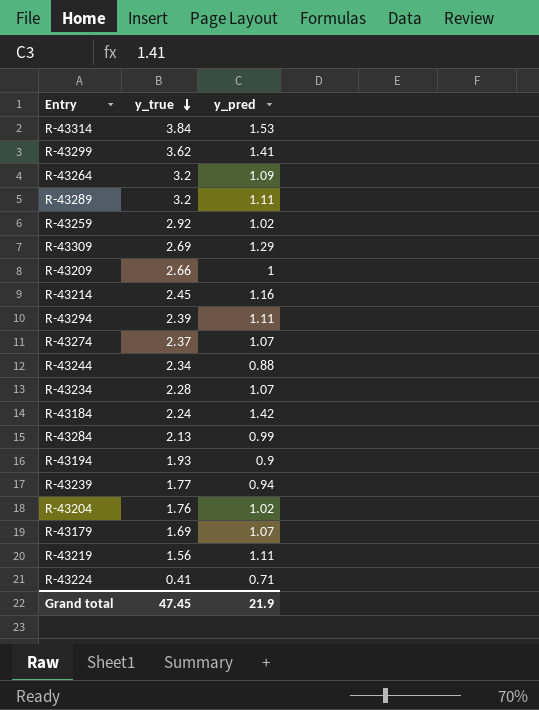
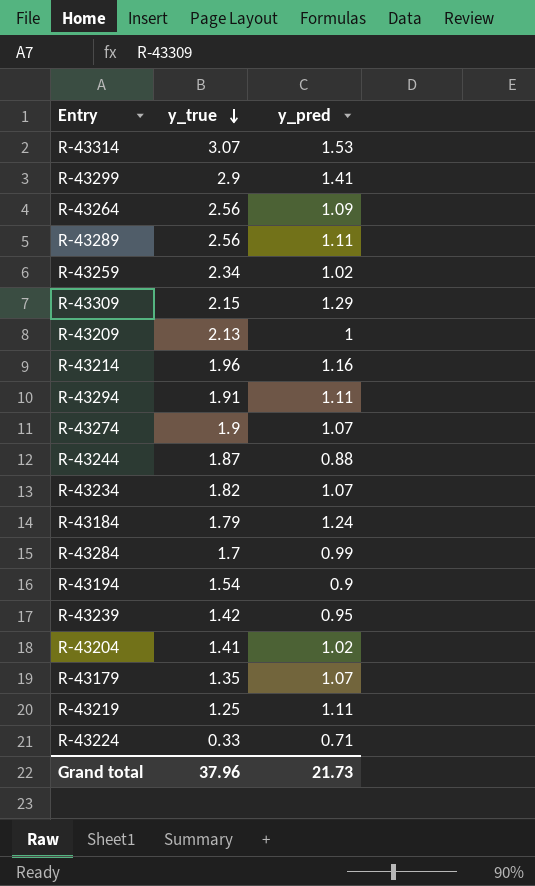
R-43314 | y_true: 3.84 -> 3.07
R-43299 | y_true: 3.62 -> 2.9
R-43264 | y_true: 3.2 -> 2.56
R-43289 | y_true: 3.2 -> 2.56
R-43259 | y_true: 2.92 -> 2.34
R-43309 | y_true: 2.69 -> 2.15
R-43209 | y_true: 2.66 -> 2.13
R-43214 | y_true: 2.45 -> 1.96
R-43294 | y_true: 2.39 -> 1.91
R-43274 | y_true: 2.37 -> 1.9
R-43244 | y_true: 2.34 -> 1.87
R-43234 | y_true: 2.28 -> 1.82
R-43184 | y_true: 2.24 -> 1.79
R-43184 | y_pred: 1.42 -> 1.24
R-43284 | y_true: 2.13 -> 1.7
R-43194 | y_true: 1.93 -> 1.54
R-43239 | y_true: 1.77 -> 1.42
R-43239 | y_pred: 0.94 -> 0.95
R-43204 | y_true: 1.76 -> 1.41
R-43179 | y_true: 1.69 -> 1.35
R-43219 | y_true: 1.56 -> 1.25
R-43224 | y_true: 0.41 -> 0.33
Grand total | y_true: 47.45 -> 37.96
Grand total | y_pred: 21.9 -> 21.73

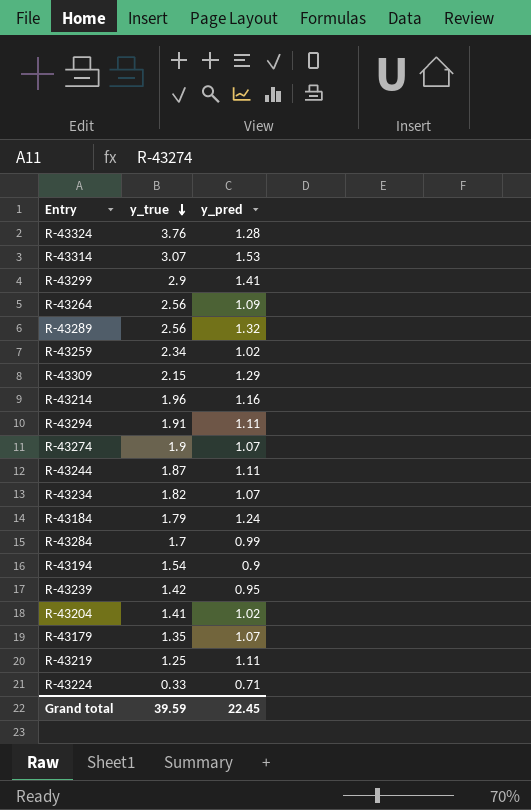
row R-43209: 2.13 | 1 -> none
row R-43324: none -> 3.76 | 1.28
R-43289 | y_pred: 1.11 -> 1.32
R-43244 | y_pred: 0.88 -> 1.11
Grand total | y_true: 37.96 -> 39.59
Grand total | y_pred: 21.73 -> 22.45

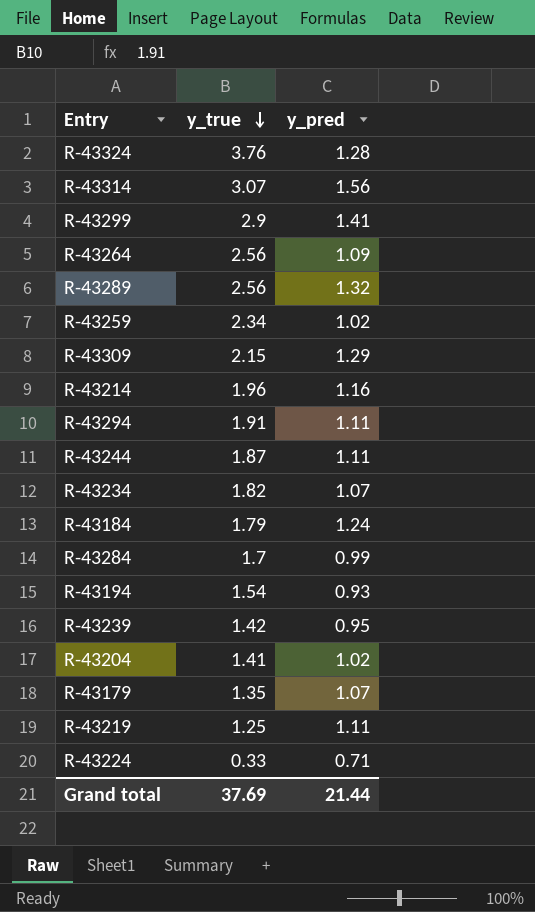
row R-43274: 1.9 | 1.07 -> none
R-43314 | y_pred: 1.53 -> 1.56
R-43194 | y_pred: 0.9 -> 0.93
Grand total | y_true: 39.59 -> 37.69
Grand total | y_pred: 22.45 -> 21.44

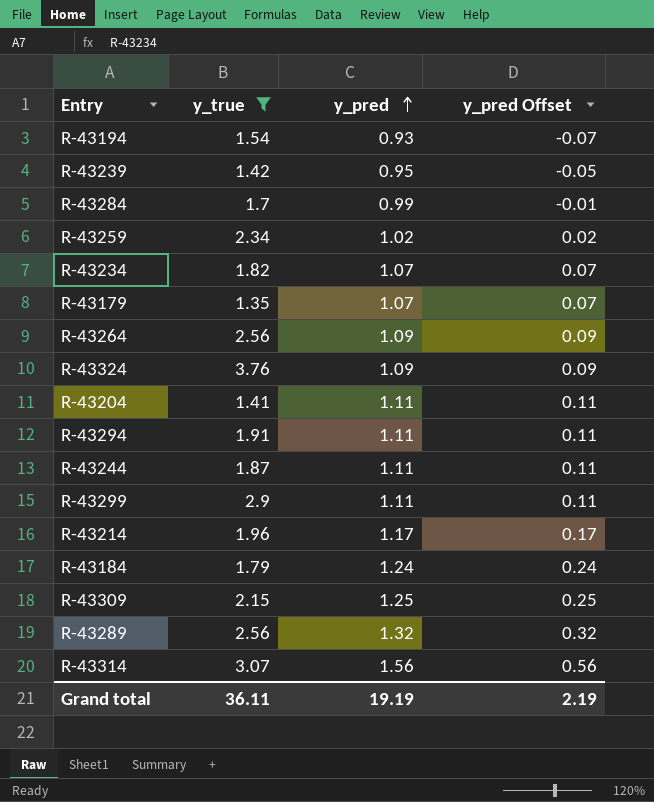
filter: none -> y_true >= 1.35
row order: y_true descending -> y_pred ascending
column y_pred Offset | formula: none -> [y_pred] - 1
R-43324 | y_pred: 1.28 -> 1.09
R-43204 | y_pred: 1.02 -> 1.11
R-43299 | y_pred: 1.41 -> 1.11
R-43214 | y_pred: 1.16 -> 1.17
R-43309 | y_pred: 1.29 -> 1.25
Grand total | y_true: 37.69 -> 36.11
Grand total | y_pred: 21.44 -> 19.19

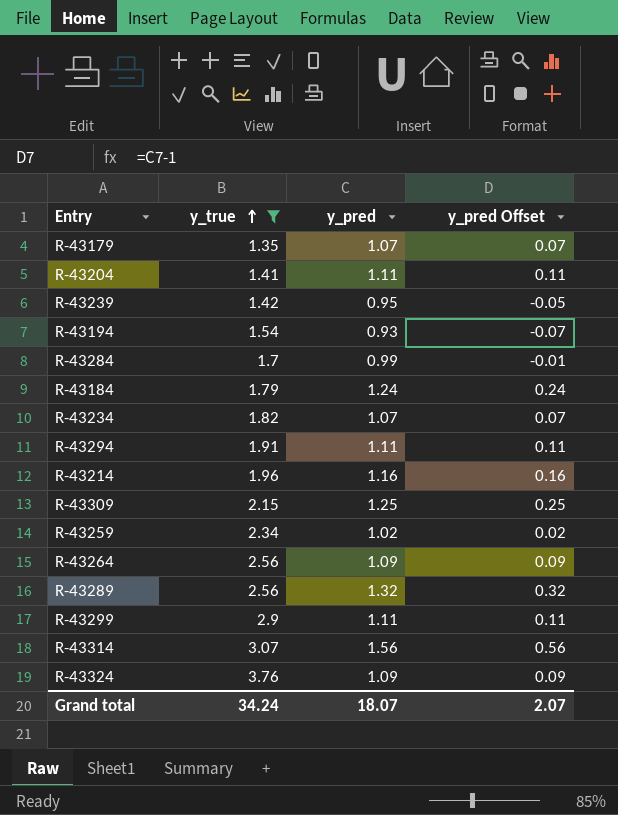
row order: y_pred ascending -> y_true ascending
row R-43244: 1.87 | 1.11 | 0.11 -> none
R-43214 | y_pred: 1.17 -> 1.16
R-43214 | y_pred Offset: 0.17 -> 0.16
Grand total | y_true: 36.11 -> 34.24
Grand total | y_pred: 19.19 -> 18.07
Grand total | y_pred Offset: 2.19 -> 2.07

